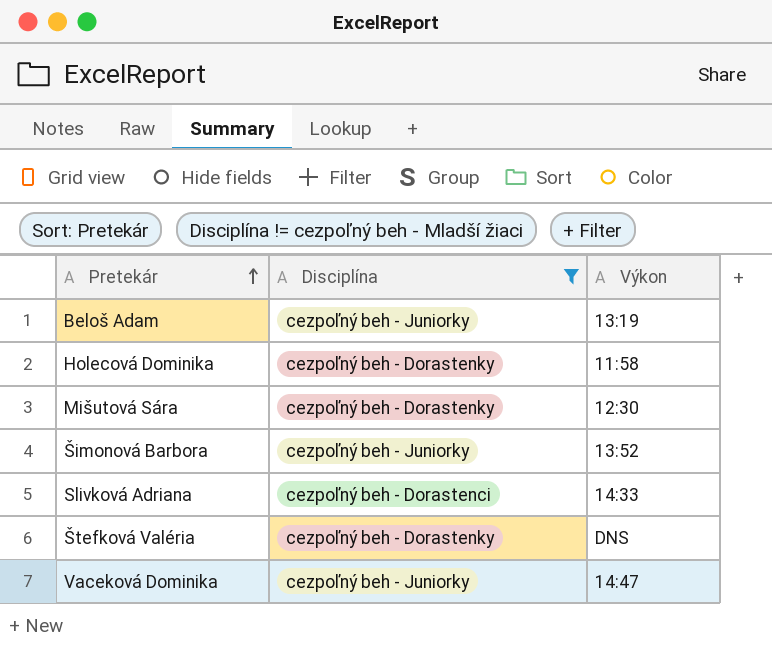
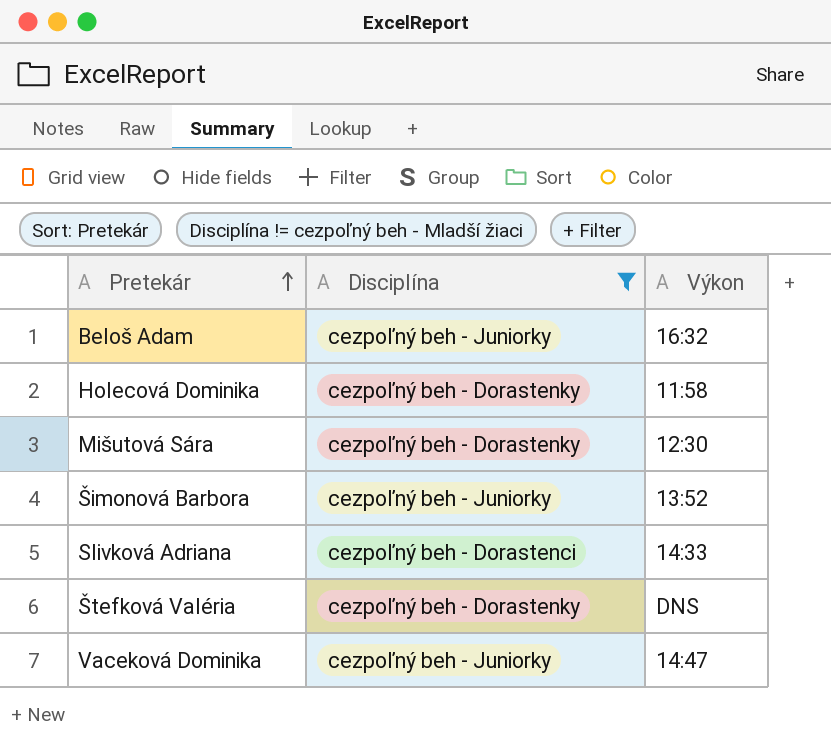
Beloš Adam | Výkon: 13:19 -> 16:32

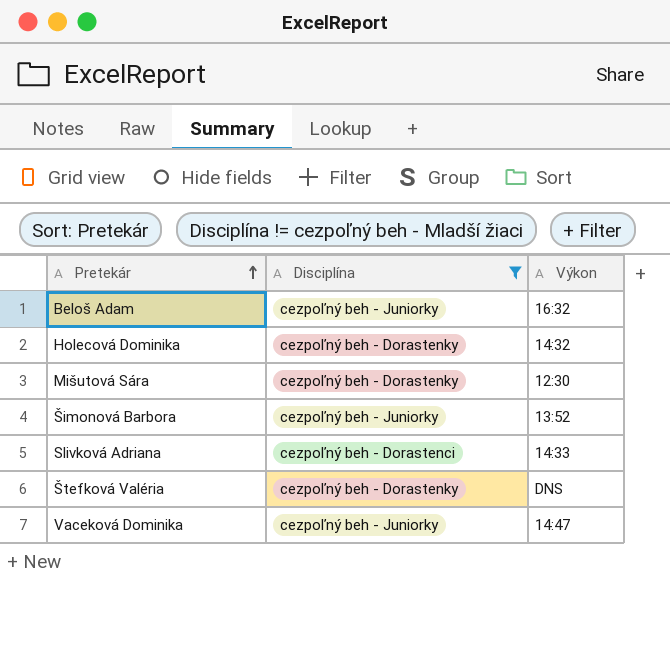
Holecová Dominika | Výkon: 11:58 -> 14:32

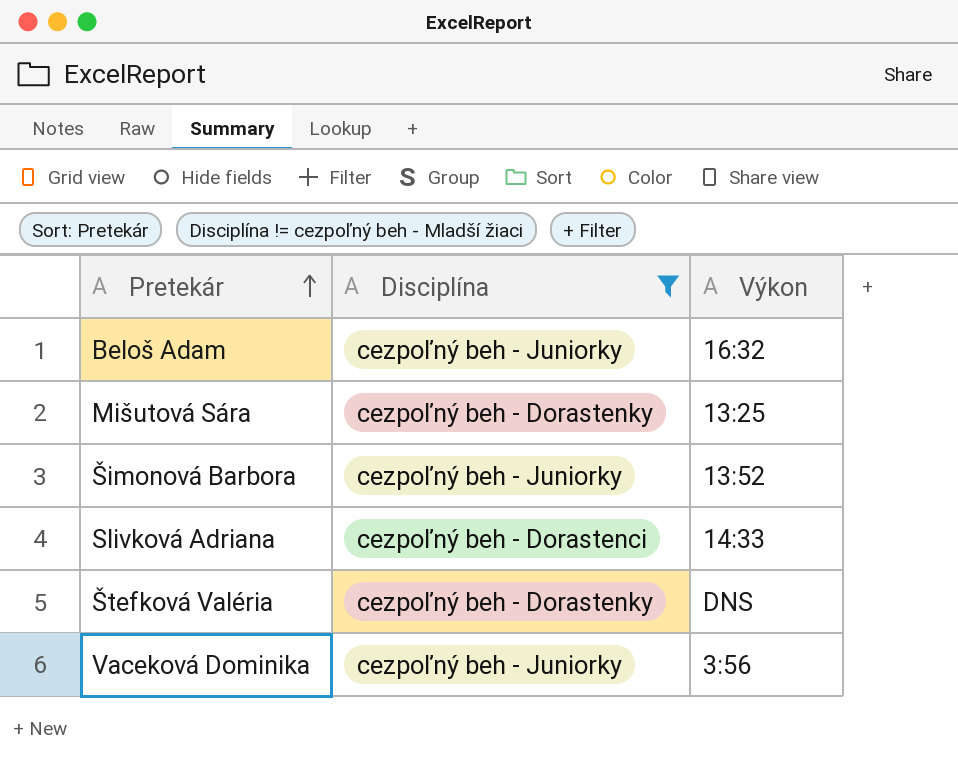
row Holecová Dominika: cezpoľný beh - Dorastenky | 14:32 -> none
Mišutová Sára | Výkon: 12:30 -> 13:25
Vaceková Dominika | Výkon: 14:47 -> 3:56

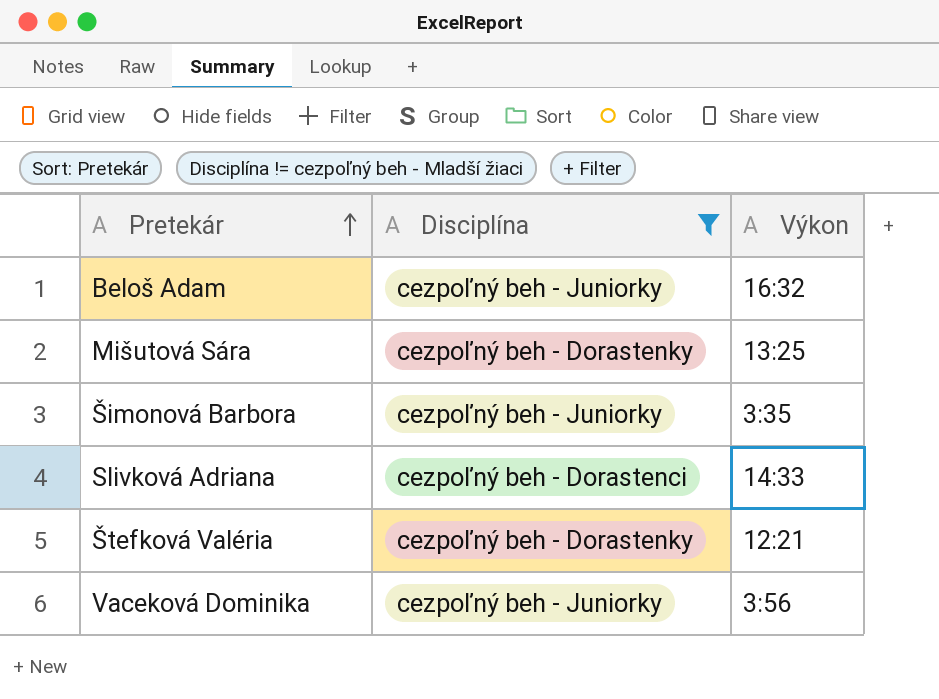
Šimonová Barbora | Výkon: 13:52 -> 3:35
Štefková Valéria | Výkon: DNS -> 12:21

